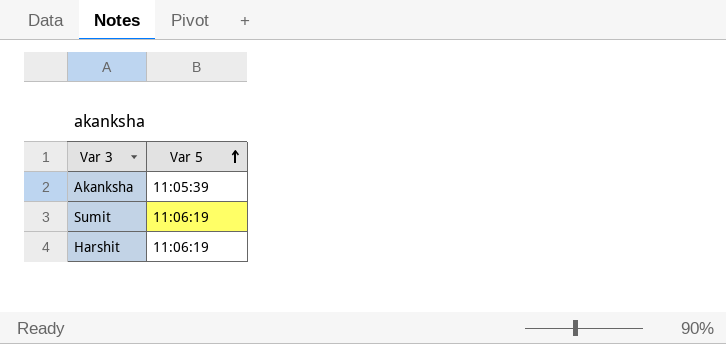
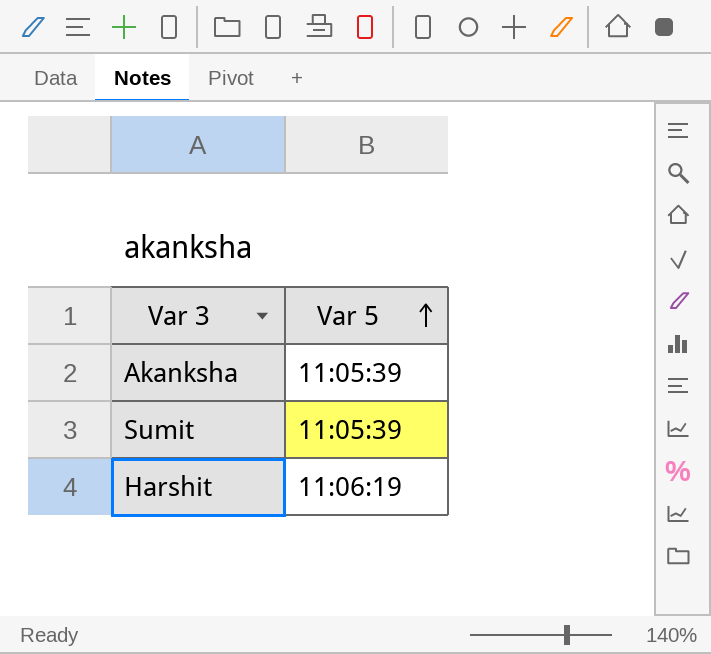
Sumit | Var 5: 11:06:19 -> 11:05:39

